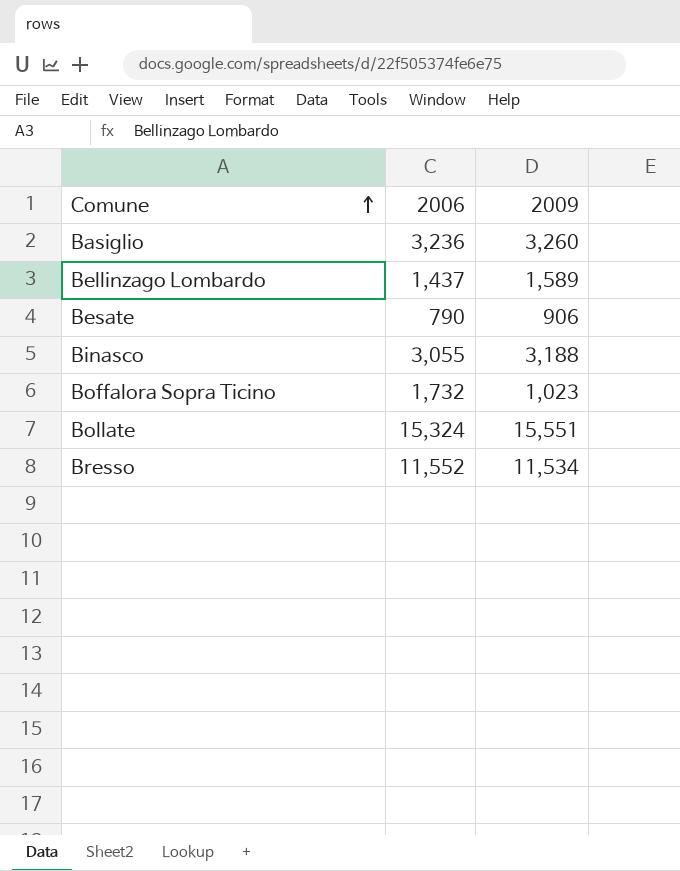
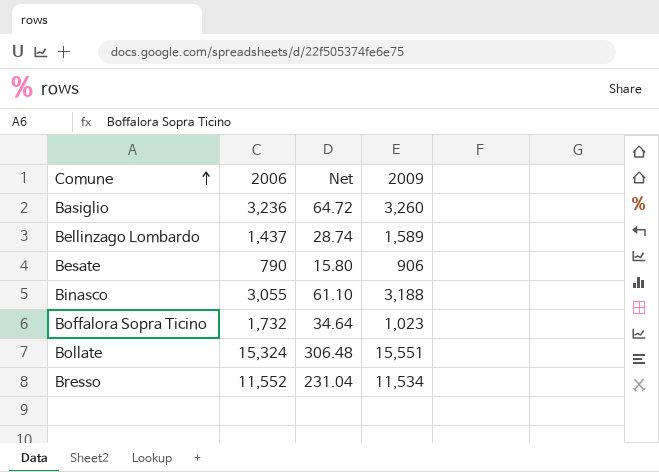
column Net | formula: none -> [2006] * 0.02

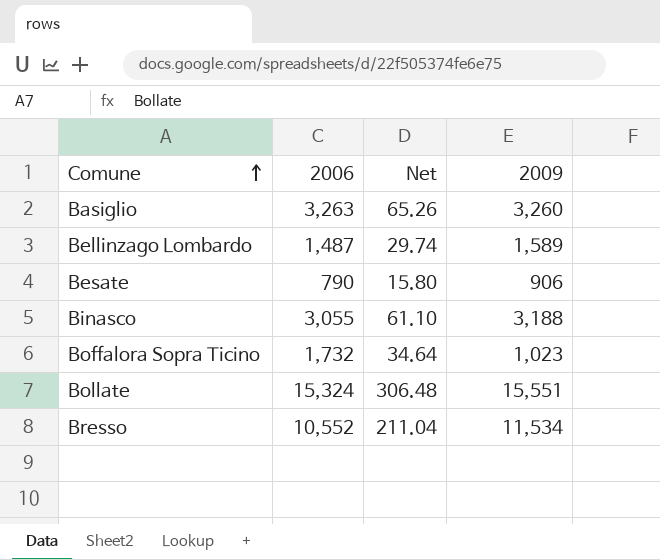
Basiglio | 2006: 3,236 -> 3,263
Basiglio | Net: 64.72 -> 65.26
Bellinzago Lombardo | 2006: 1,437 -> 1,487
Bellinzago Lombardo | Net: 28.74 -> 29.74
Bresso | 2006: 11,552 -> 10,552
Bresso | Net: 231.04 -> 211.04

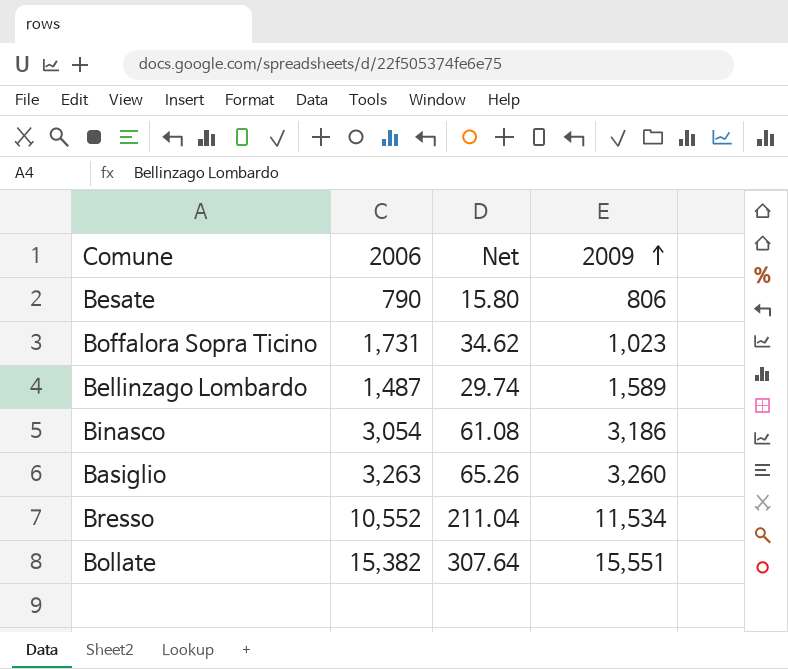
row order: Comune ascending -> 2009 ascending
Besate | 2009: 906 -> 806
Boffalora Sopra Ticino | 2006: 1,732 -> 1,731
Boffalora Sopra Ticino | Net: 34.64 -> 34.62
Binasco | 2006: 3,055 -> 3,054
Binasco | Net: 61.10 -> 61.08
Binasco | 2009: 3,188 -> 3,186
Bollate | 2006: 15,324 -> 15,382
Bollate | Net: 306.48 -> 307.64

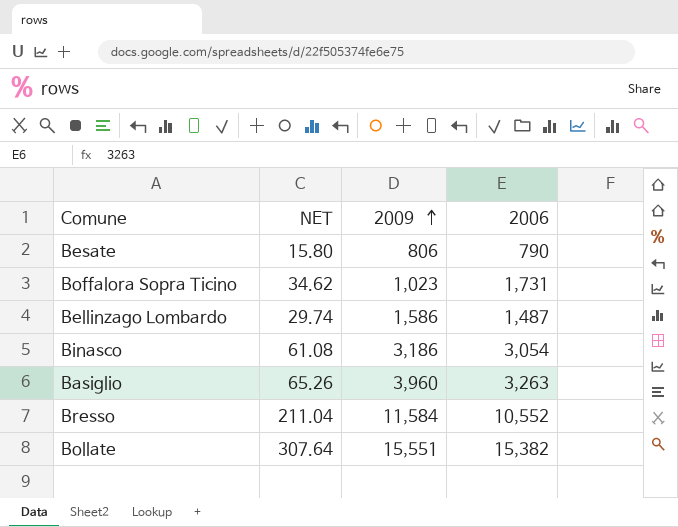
column name: Net -> NET
column 2006 | position: 2 -> 4
Bellinzago Lombardo | 2009: 1,589 -> 1,586
Basiglio | 2009: 3,260 -> 3,960
Bresso | 2009: 11,534 -> 11,584

